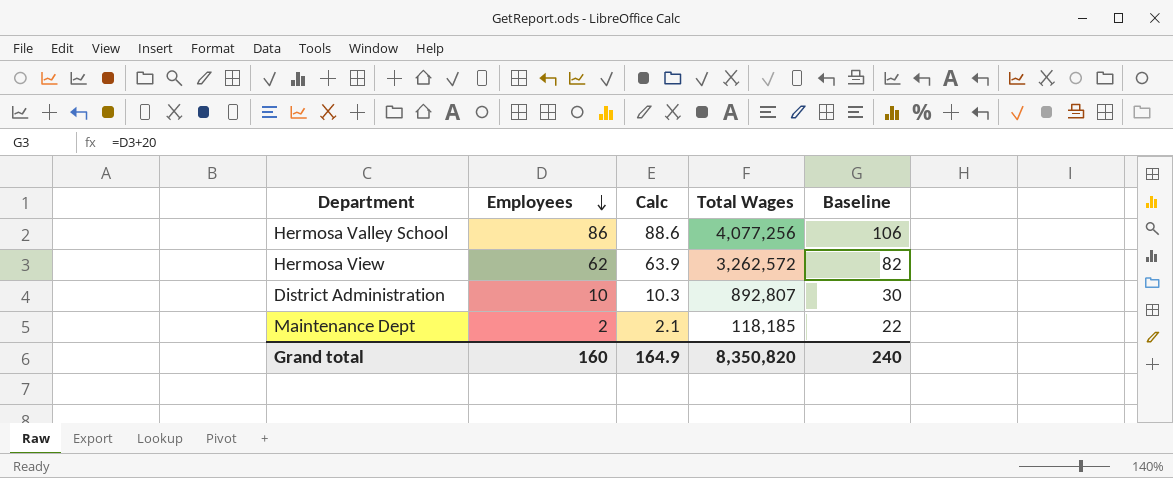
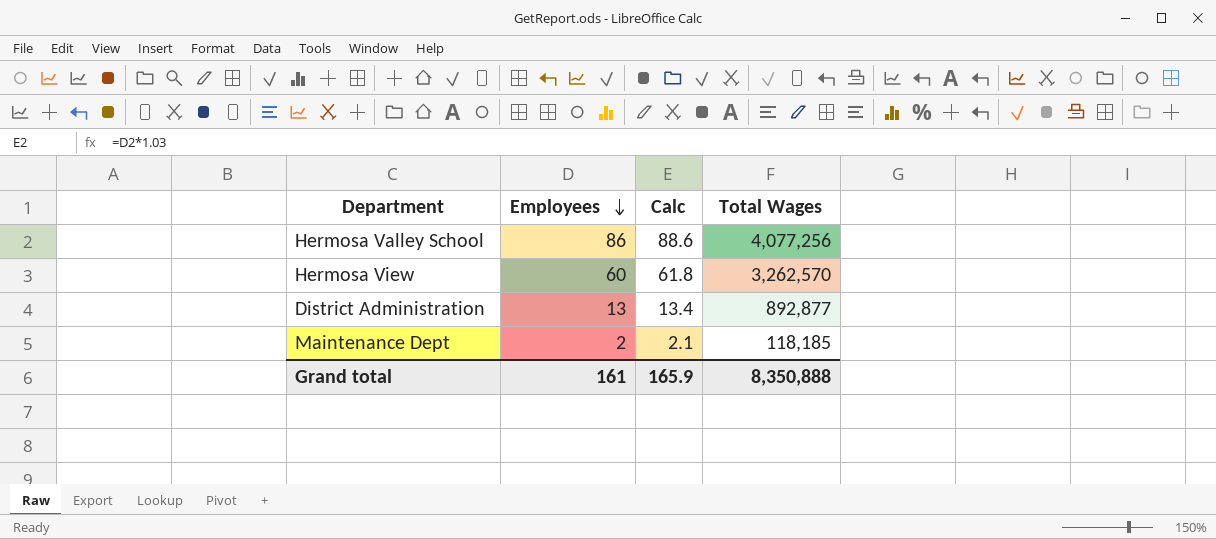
column Baseline | formula: [Employees] + 20 -> none
Hermosa View | Employees: 62 -> 60
Hermosa View | Calc: 63.9 -> 61.8
Hermosa View | Total Wages: 3,262,572 -> 3,262,570
District Administration | Employees: 10 -> 13
District Administration | Calc: 10.3 -> 13.4
District Administration | Total Wages: 892,807 -> 892,877
Grand total | Employees: 160 -> 161
Grand total | Calc: 164.9 -> 165.9
Grand total | Total Wages: 8,350,820 -> 8,350,888

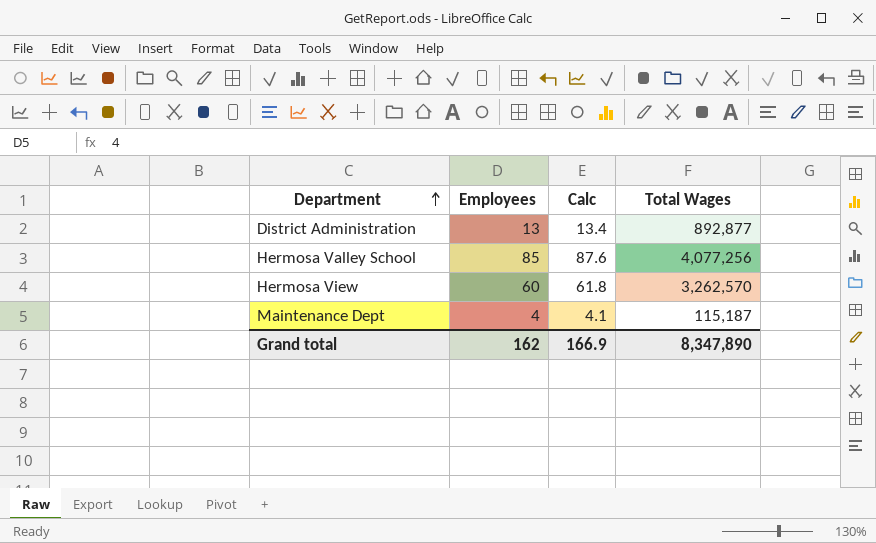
row order: Employees descending -> Department ascending
Hermosa Valley School | Employees: 86 -> 85
Hermosa Valley School | Calc: 88.6 -> 87.6
Maintenance Dept | Employees: 2 -> 4
Maintenance Dept | Calc: 2.1 -> 4.1
Maintenance Dept | Total Wages: 118,185 -> 115,187
Grand total | Employees: 161 -> 162
Grand total | Calc: 165.9 -> 166.9
Grand total | Total Wages: 8,350,888 -> 8,347,890

